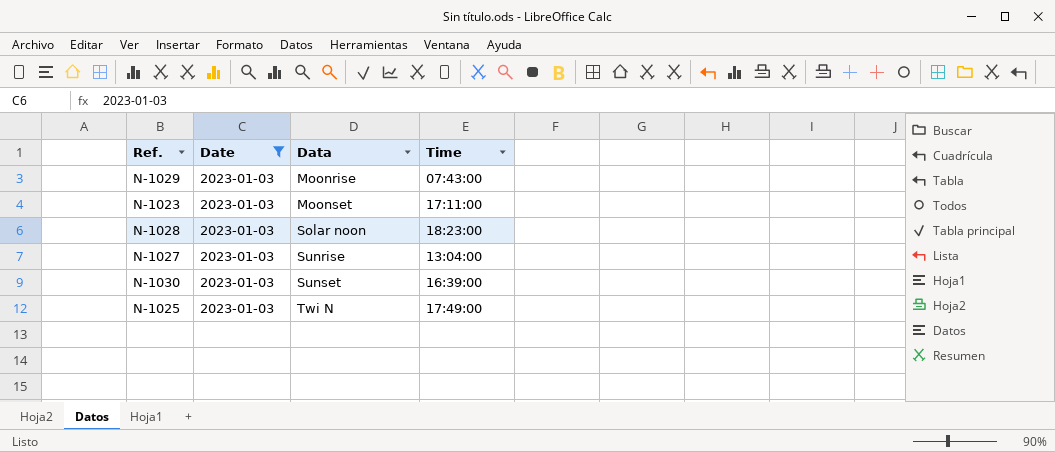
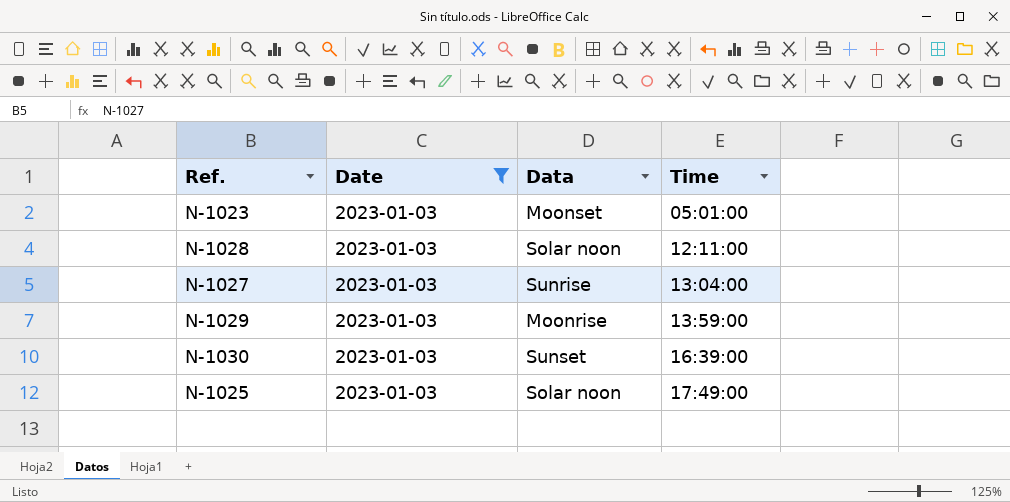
row order: Data ascending -> Time ascending
N-1023 | Time: 17:11:00 -> 05:01:00
N-1028 | Time: 18:23:00 -> 12:11:00
N-1029 | Time: 07:43:00 -> 13:59:00
N-1025 | Data: Twi N -> Solar noon

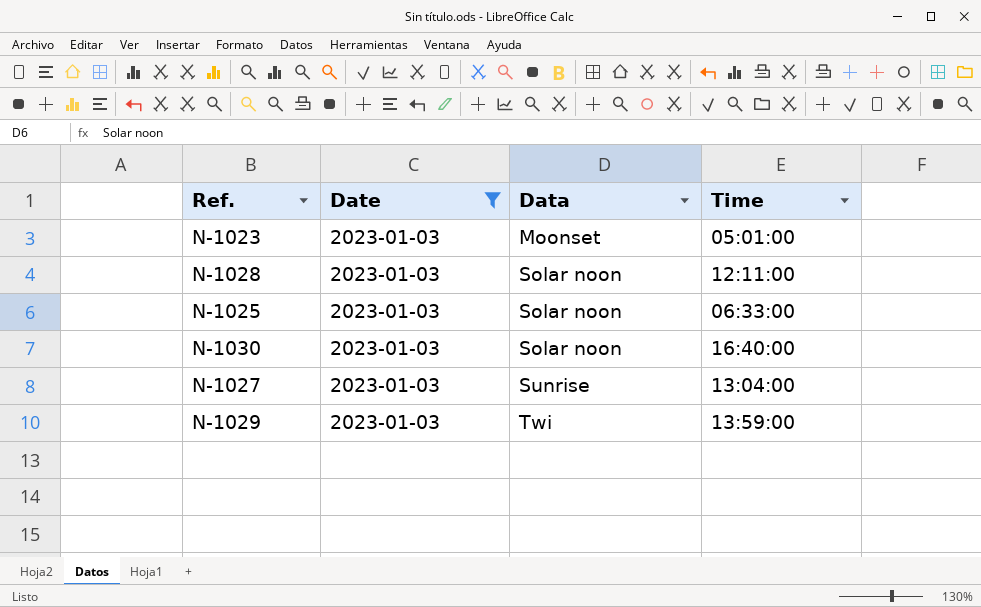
row order: Time ascending -> Data ascending
N-1025 | Time: 17:49:00 -> 06:33:00
N-1030 | Data: Sunset -> Solar noon
N-1030 | Time: 16:39:00 -> 16:40:00
N-1029 | Data: Moonrise -> Twi

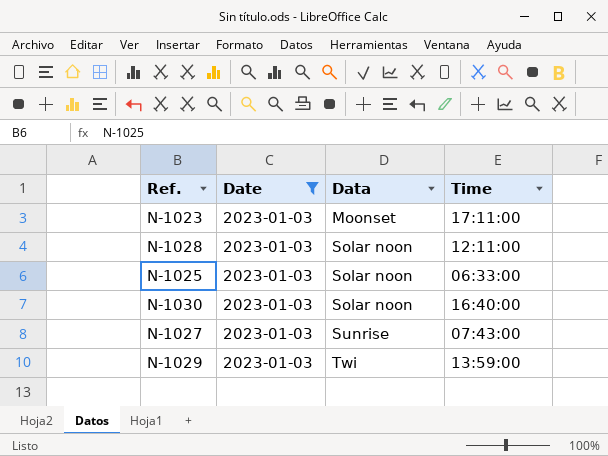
N-1023 | Time: 05:01:00 -> 17:11:00
N-1027 | Time: 13:04:00 -> 07:43:00

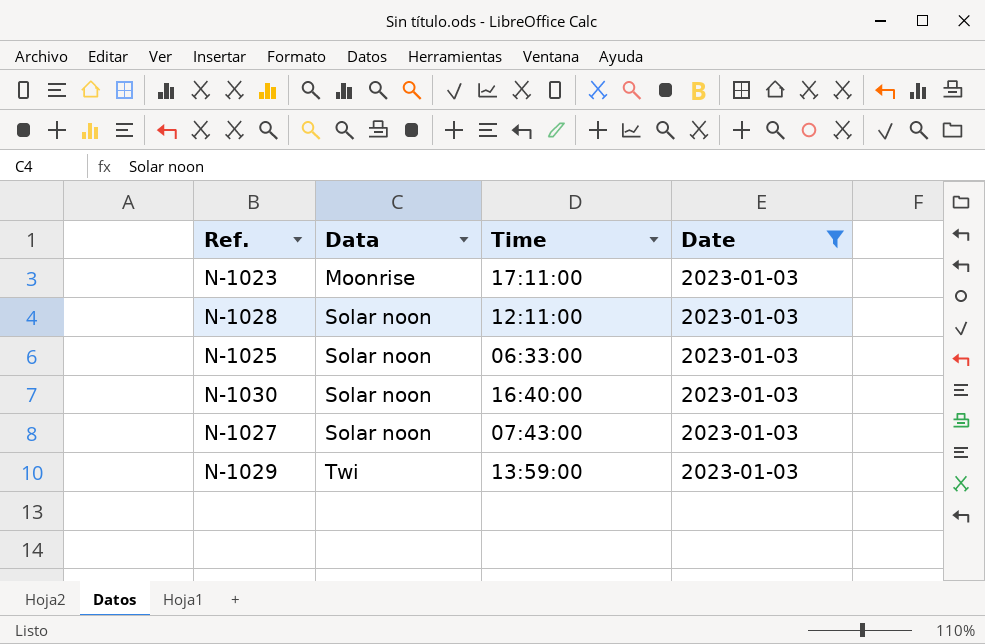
column Date | position: 2 -> 4
N-1023 | Data: Moonset -> Moonrise
N-1027 | Data: Sunrise -> Solar noon

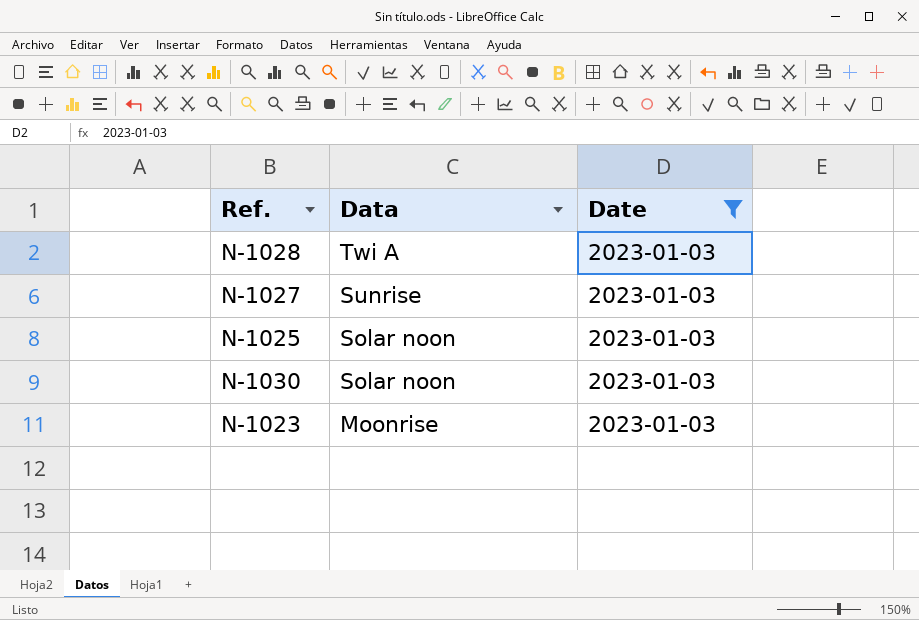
row order: Data ascending -> Data descending
column Time | position: 3 -> none
row N-1029: Twi | 13:59:00 | 2023-01-03 -> none
N-1028 | Data: Solar noon -> Twi A
N-1027 | Data: Solar noon -> Sunrise

